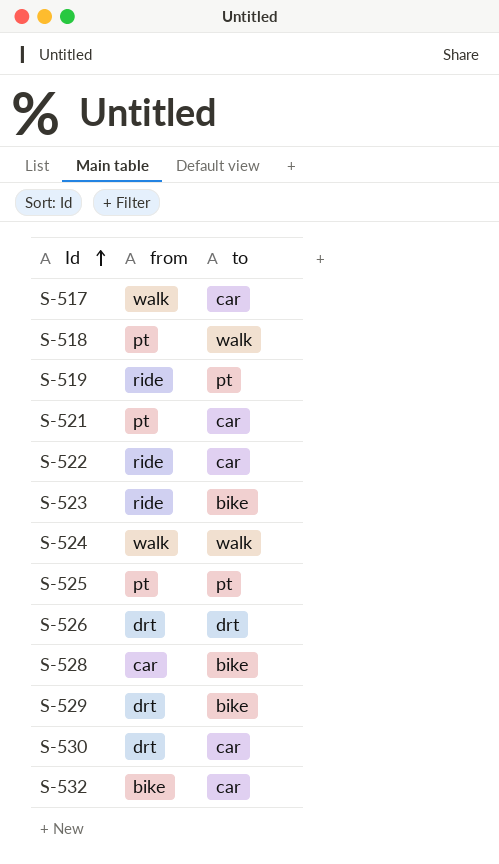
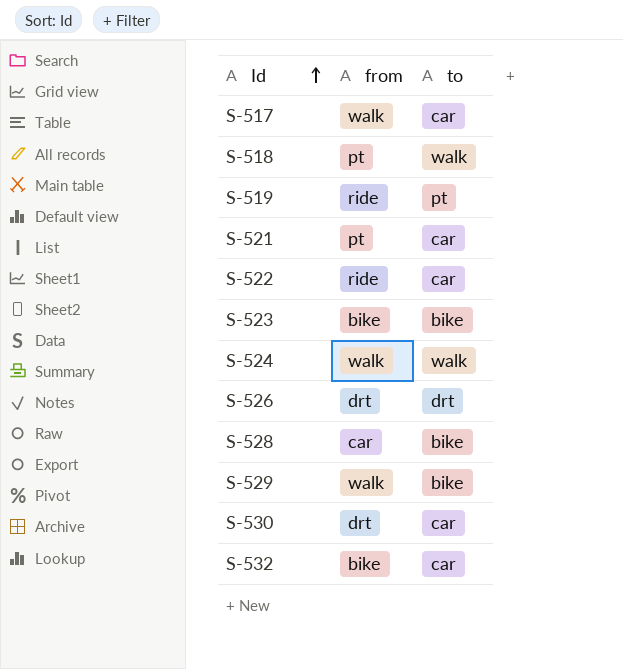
row S-525: pt | pt -> none
S-523 | from: ride -> bike
S-529 | from: drt -> walk

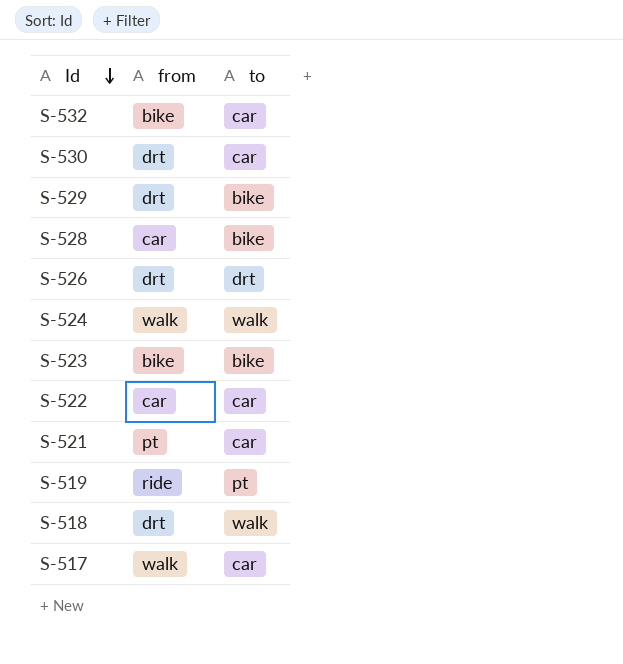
row order: Id ascending -> Id descending
S-529 | from: walk -> drt
S-522 | from: ride -> car
S-518 | from: pt -> drt

